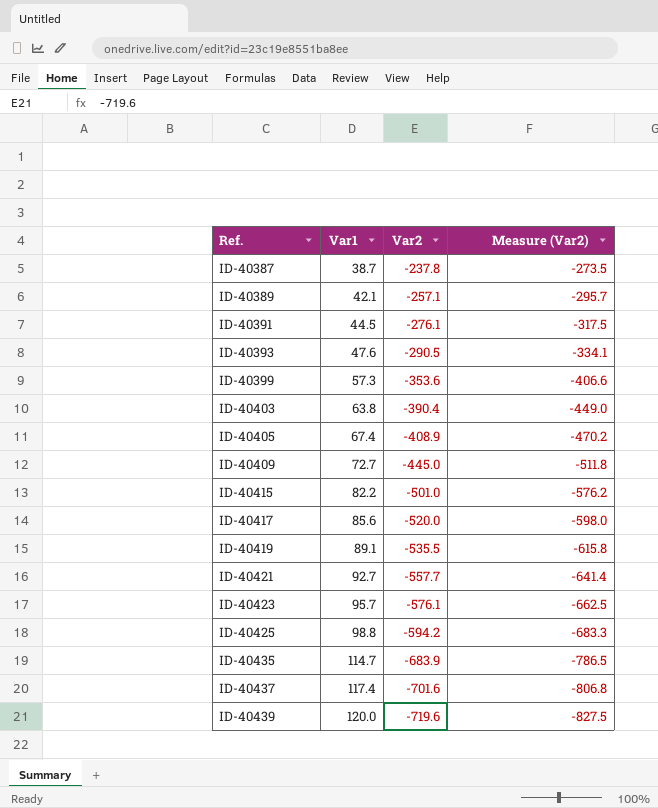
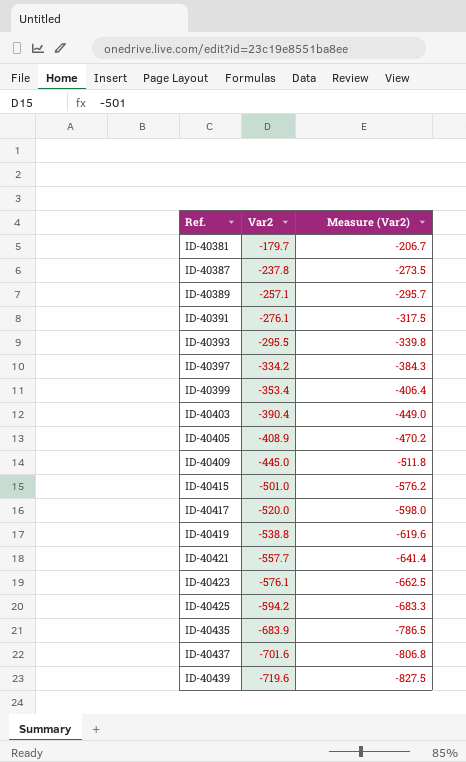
column Var1 | position: 2 -> none
row ID-40381: none -> -179.7 | -206.7
ID-40393 | Var2: -290.5 -> -295.5
ID-40393 | Measure (Var2): -334.1 -> -339.8
row ID-40397: none -> -334.2 | -384.3
ID-40399 | Var2: -353.6 -> -353.4
ID-40399 | Measure (Var2): -406.6 -> -406.4
ID-40419 | Var2: -535.5 -> -538.8
ID-40419 | Measure (Var2): -615.8 -> -619.6

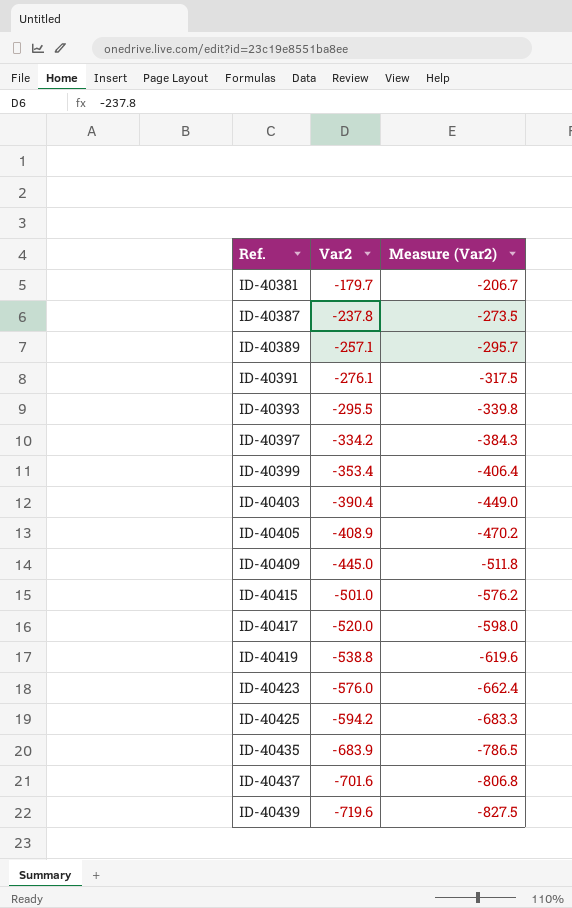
row ID-40421: -557.7 | -641.4 -> none
ID-40423 | Var2: -576.1 -> -576.0
ID-40423 | Measure (Var2): -662.5 -> -662.4

